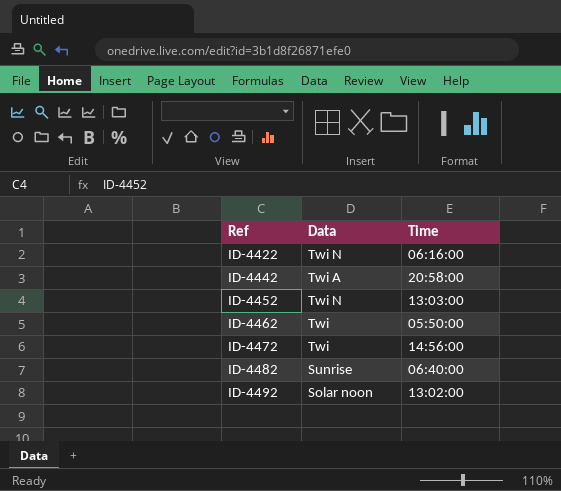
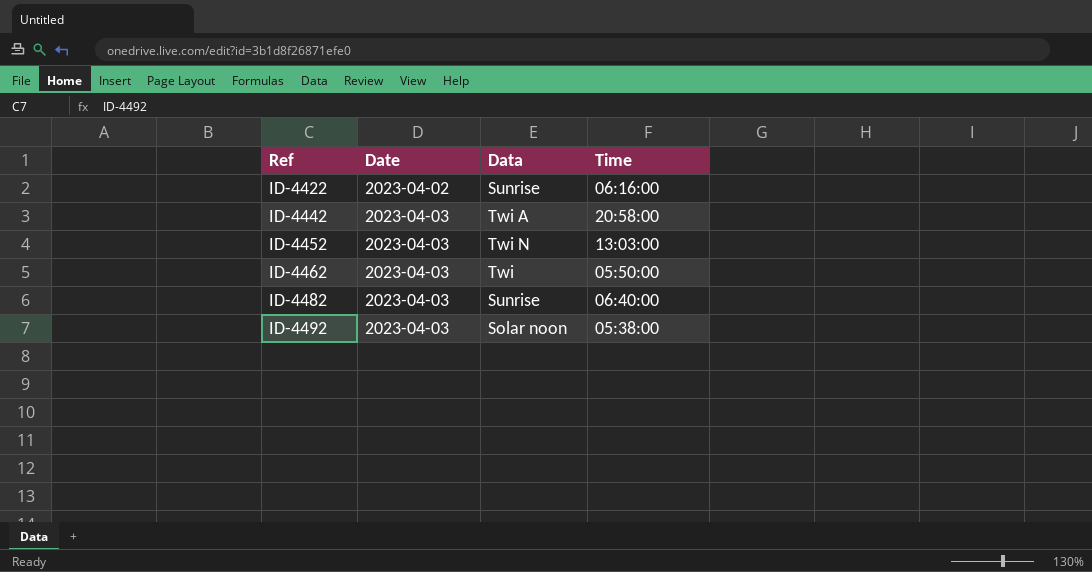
column Date | position: none -> 2
row ID-4472: Twi | 14:56:00 -> none
ID-4422 | Data: Twi N -> Sunrise
ID-4492 | Time: 13:02:00 -> 05:38:00

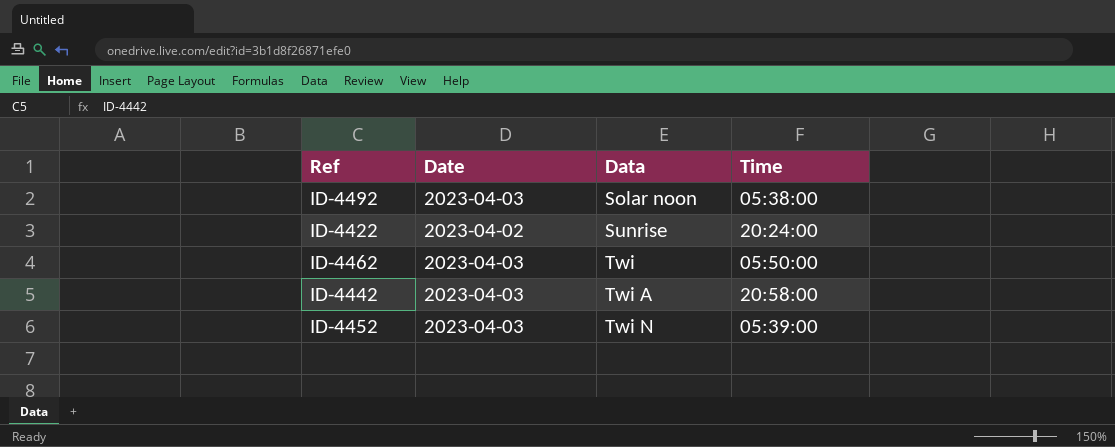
row order: Ref ascending -> Data ascending
row ID-4482: 2023-04-03 | Sunrise | 06:40:00 -> none
ID-4422 | Time: 06:16:00 -> 20:24:00
ID-4452 | Time: 13:03:00 -> 05:39:00

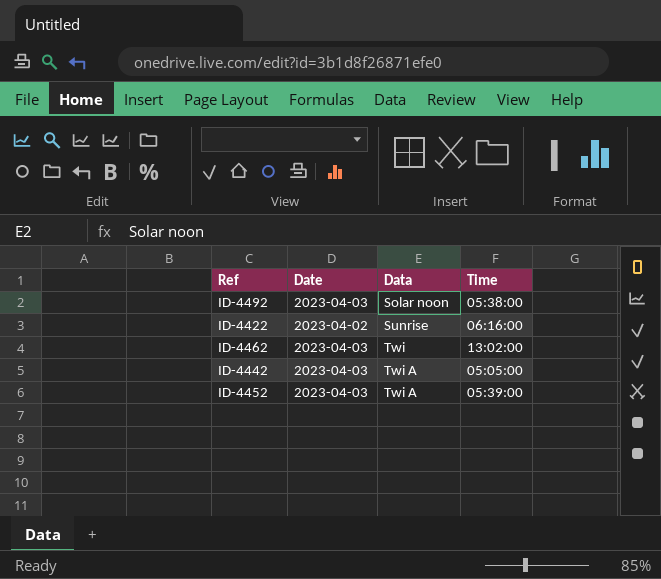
ID-4422 | Time: 20:24:00 -> 06:16:00
ID-4462 | Time: 05:50:00 -> 13:02:00
ID-4442 | Time: 20:58:00 -> 05:05:00
ID-4452 | Data: Twi N -> Twi A

